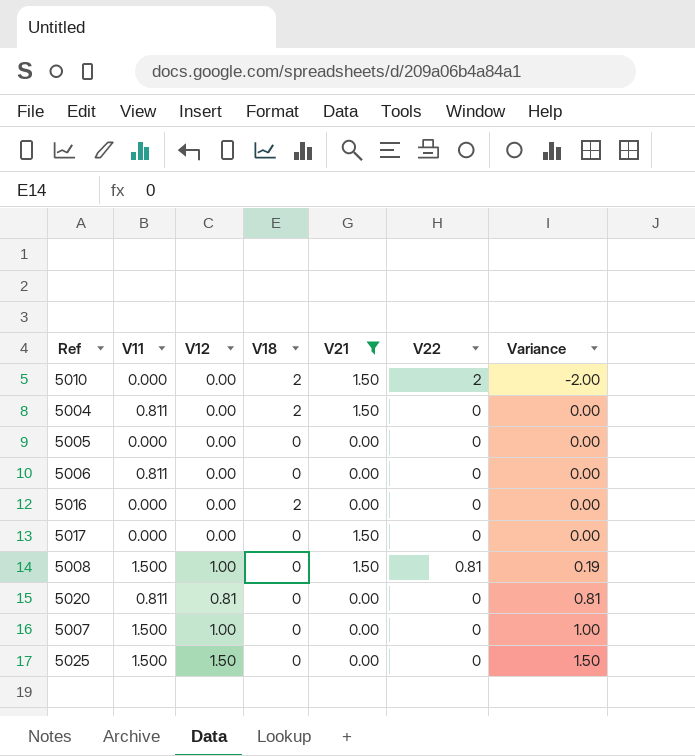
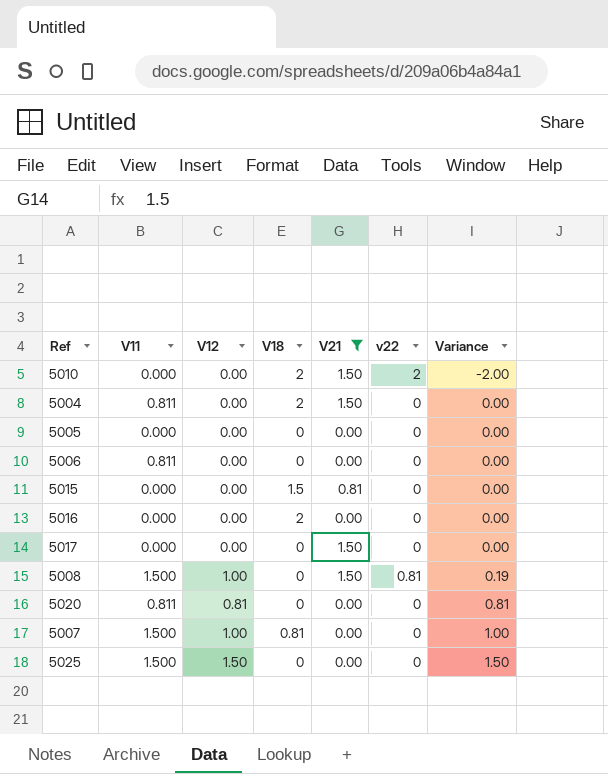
column name: V22 -> v22
row 5015: none -> 0.000 | 0.00 | 1.5 | 0.81 | 0 | 0.00
5007 | V18: 0 -> 0.81

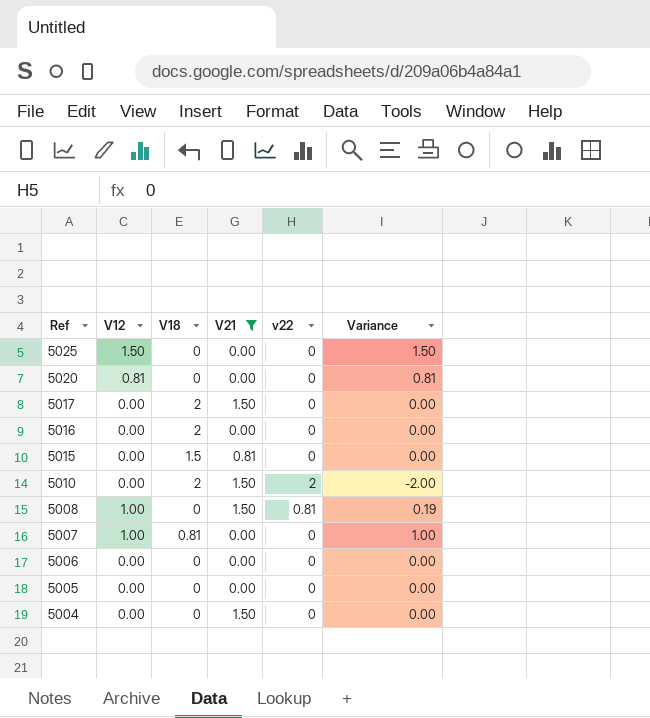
row order: Variance ascending -> Ref descending
column V11 | position: 2 -> none
5017 | V18: 0 -> 2
5004 | V18: 2 -> 0

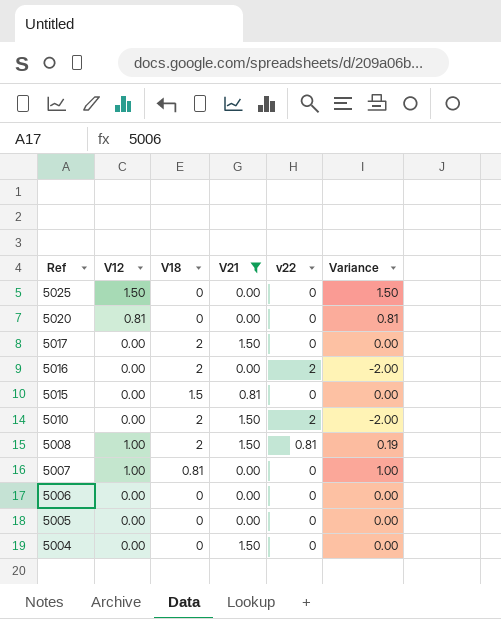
5016 | v22: 0 -> 2
5016 | Variance: 0.00 -> -2.00
5008 | V18: 0 -> 2

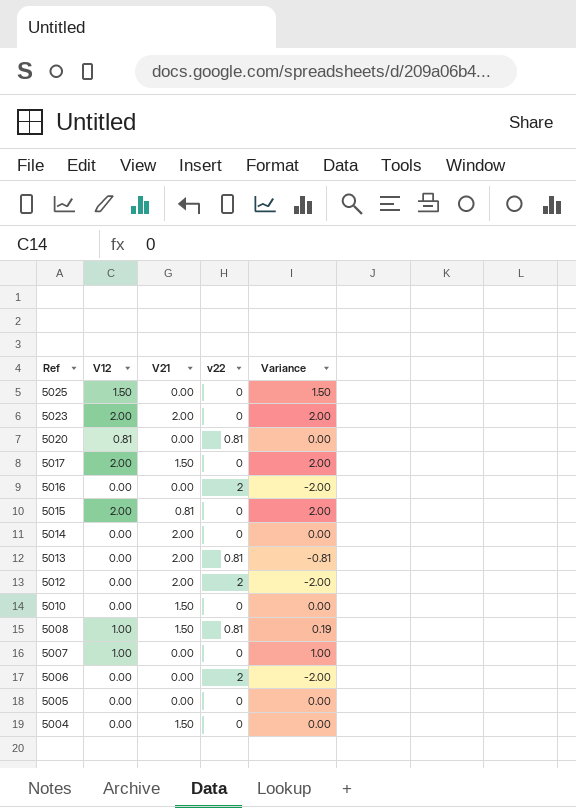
filter: V21 != 2.00 -> none
column V18 | position: 3 -> none
5020 | v22: 0 -> 0.81
5020 | Variance: 0.81 -> 0.00
5017 | V12: 0.00 -> 2.00
5017 | Variance: 0.00 -> 2.00
5015 | V12: 0.00 -> 2.00
5015 | Variance: 0.00 -> 2.00
5010 | v22: 2 -> 0
5010 | Variance: -2.00 -> 0.00
5006 | v22: 0 -> 2
5006 | Variance: 0.00 -> -2.00

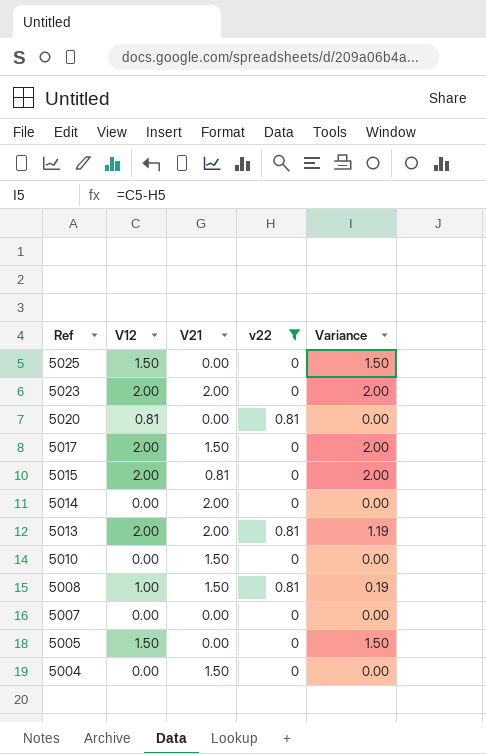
filter: none -> v22 != 2
5013 | V12: 0.00 -> 2.00
5013 | Variance: -0.81 -> 1.19
5007 | V12: 1.00 -> 0.00
5007 | Variance: 1.00 -> 0.00
5005 | V12: 0.00 -> 1.50
5005 | Variance: 0.00 -> 1.50

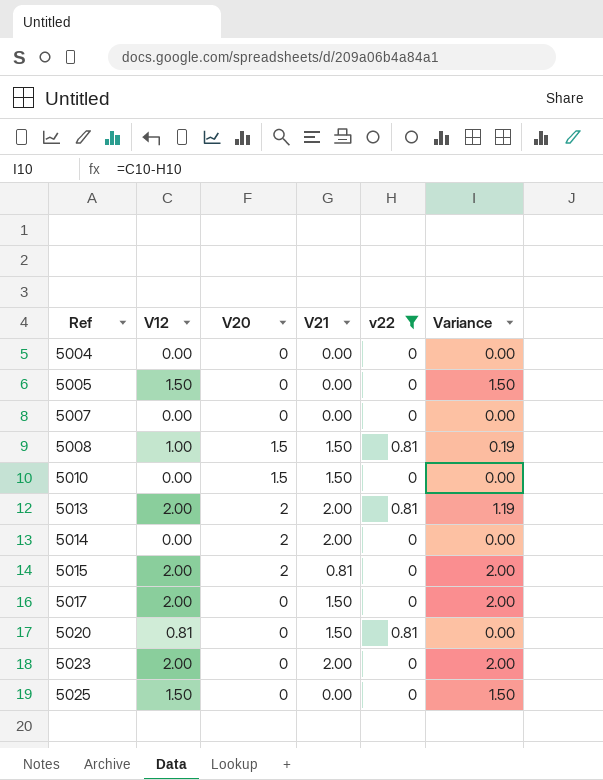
row order: Ref descending -> Ref ascending
column V20 | position: none -> 3
5004 | V21: 1.50 -> 0.00
5020 | V21: 0.00 -> 1.50

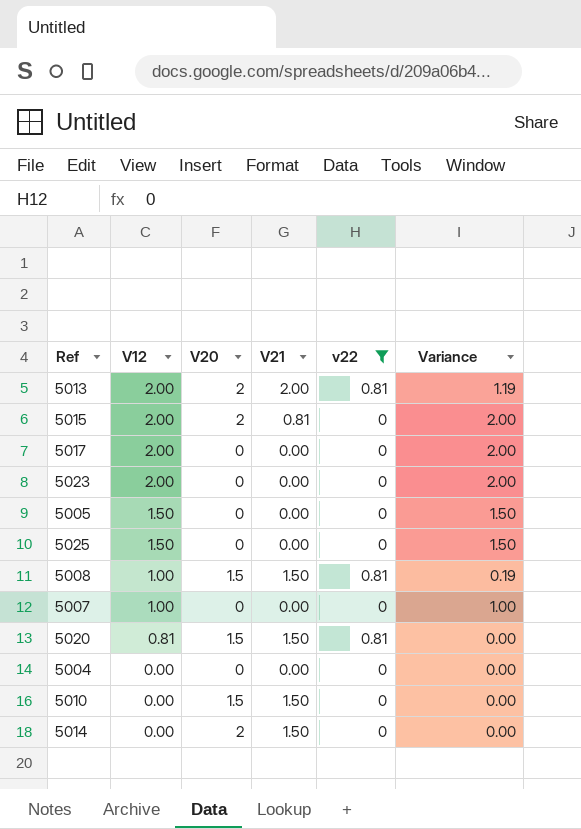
row order: Ref ascending -> V12 descending
5017 | V21: 1.50 -> 0.00
5023 | V21: 2.00 -> 0.00
5007 | V12: 0.00 -> 1.00
5007 | Variance: 0.00 -> 1.00
5020 | V20: 0 -> 1.5
5014 | V21: 2.00 -> 1.50

